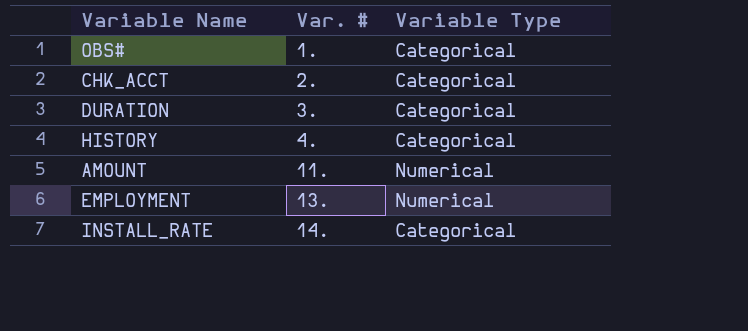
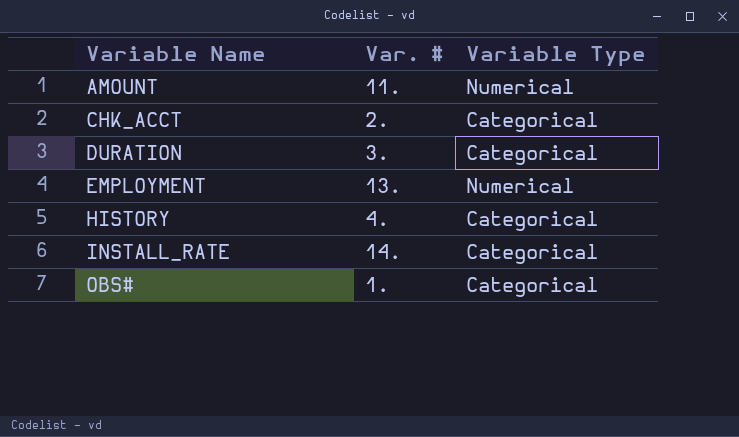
row order: Var. # ascending -> Variable Name ascending

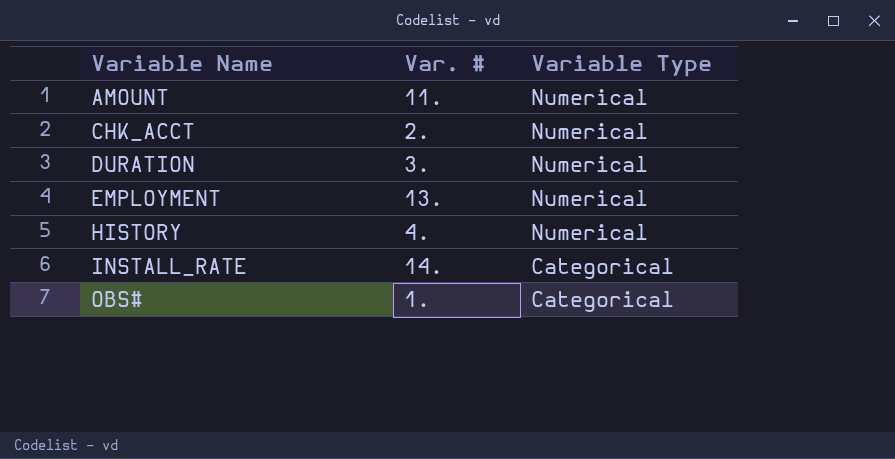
CHK_ACCT | Variable Type: Categorical -> Numerical
DURATION | Variable Type: Categorical -> Numerical
HISTORY | Variable Type: Categorical -> Numerical

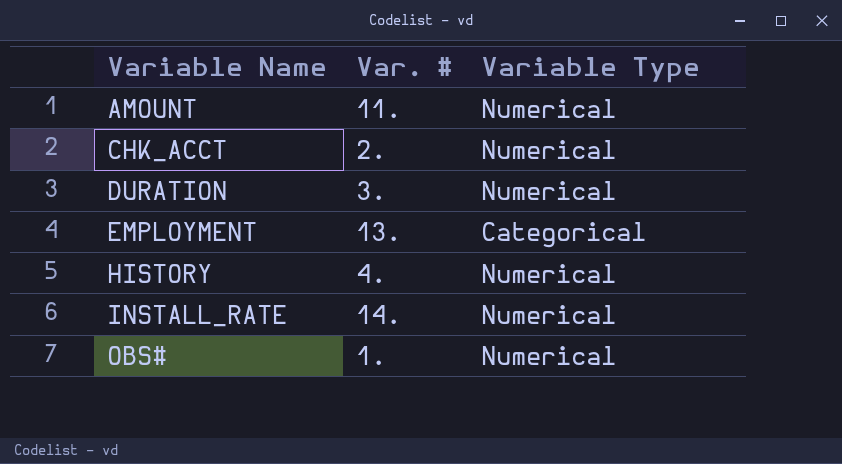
EMPLOYMENT | Variable Type: Numerical -> Categorical
INSTALL_RATE | Variable Type: Categorical -> Numerical
OBS# | Variable Type: Categorical -> Numerical

